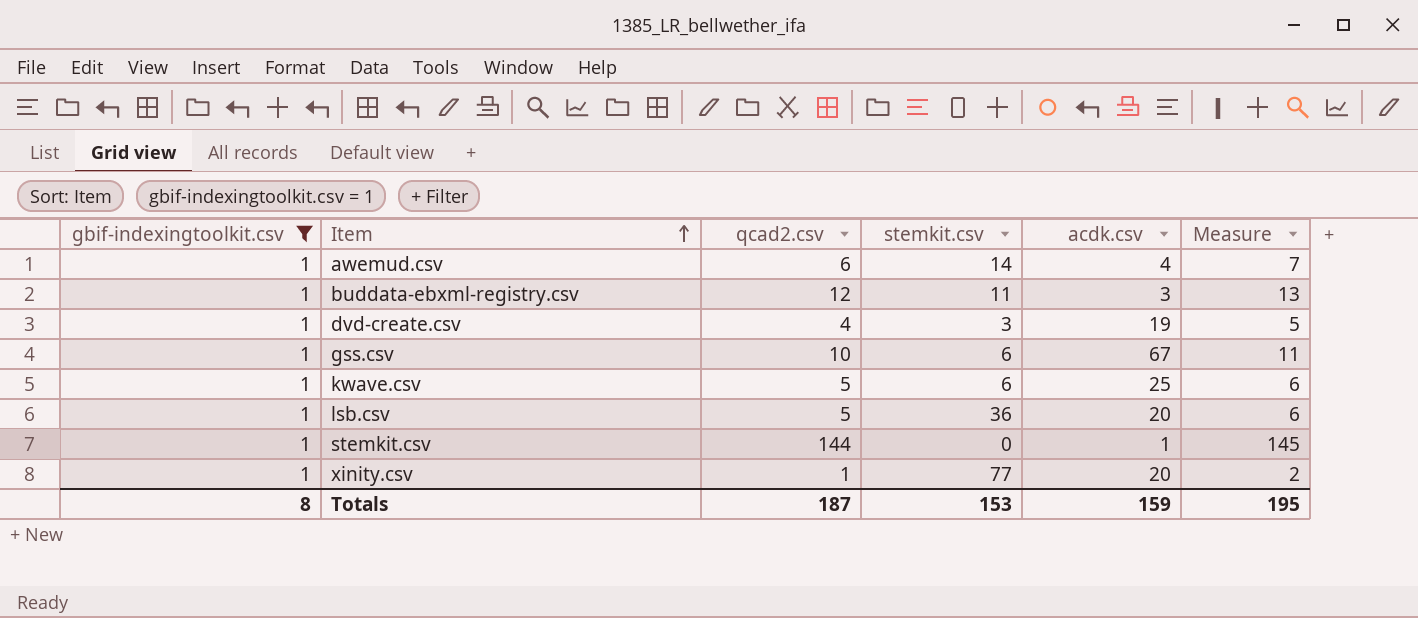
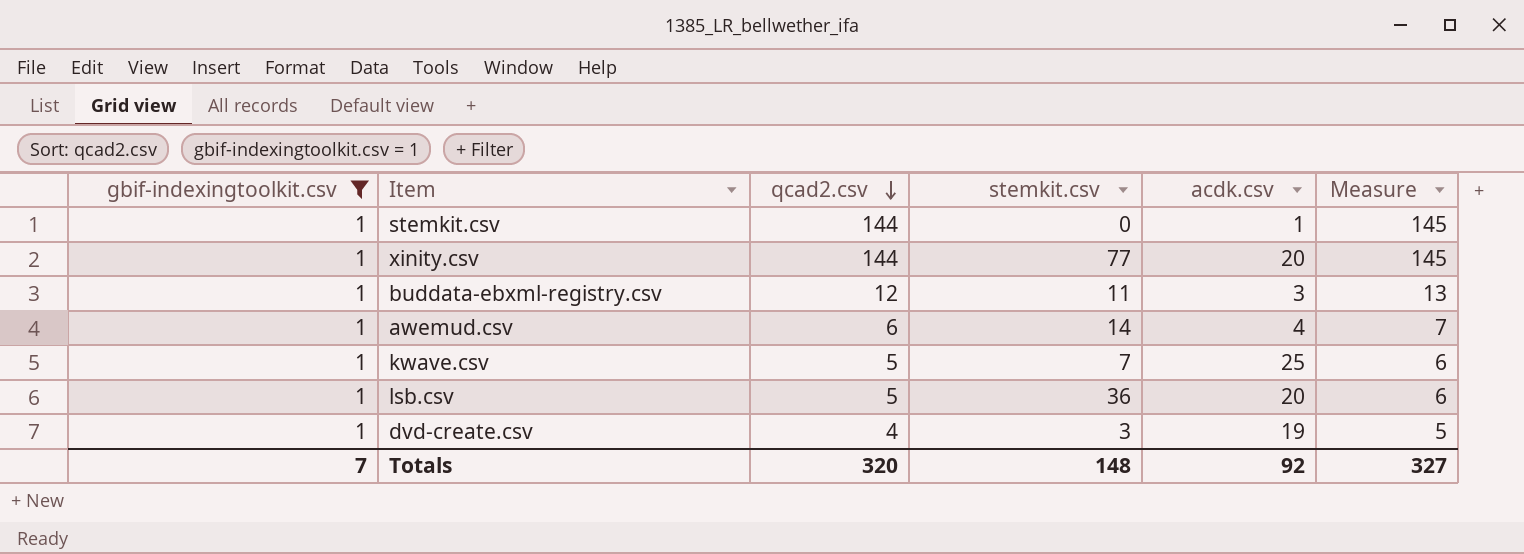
row order: Item ascending -> qcad2.csv descending
row gss.csv: 1 | 10 | 6 | 67 | 11 -> none
xinity.csv | qcad2.csv: 1 -> 144
xinity.csv | Measure: 2 -> 145
kwave.csv | stemkit.csv: 6 -> 7
Totals | gbif-indexingtoolkit.csv: 8 -> 7
Totals | qcad2.csv: 187 -> 320
Totals | stemkit.csv: 153 -> 148
Totals | acdk.csv: 159 -> 92
Totals | Measure: 195 -> 327

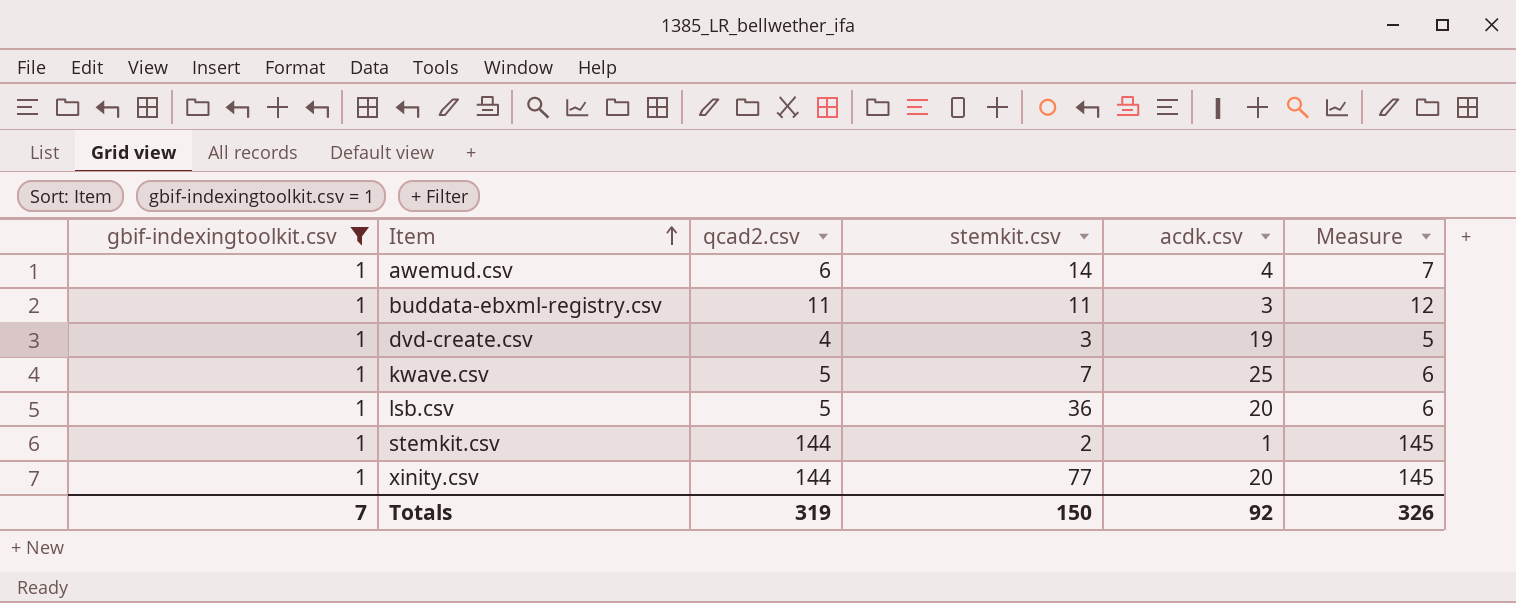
row order: qcad2.csv descending -> Item ascending
buddata-ebxml-registry.csv | qcad2.csv: 12 -> 11
buddata-ebxml-registry.csv | Measure: 13 -> 12
stemkit.csv | stemkit.csv: 0 -> 2
Totals | qcad2.csv: 320 -> 319
Totals | stemkit.csv: 148 -> 150
Totals | Measure: 327 -> 326

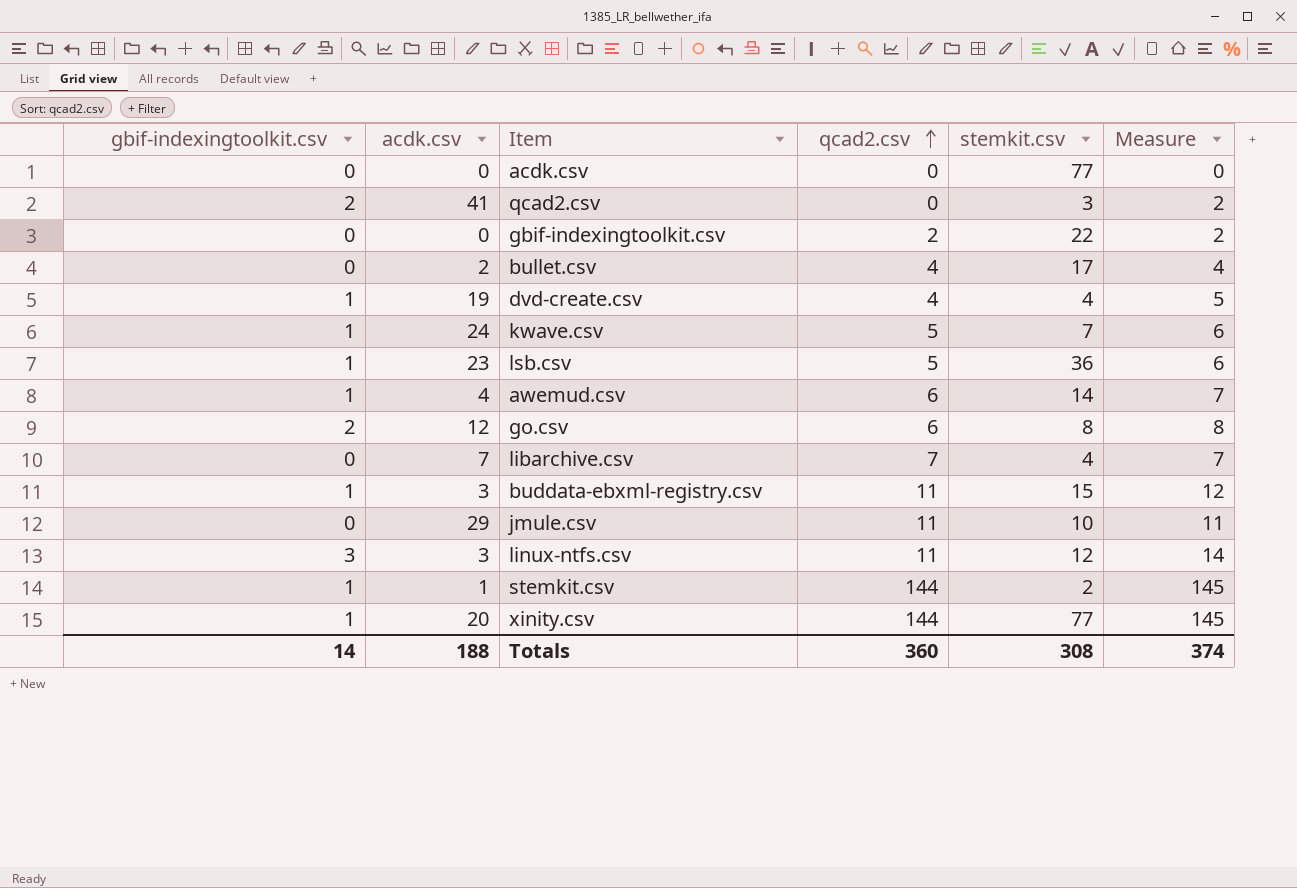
filter: gbif-indexingtoolkit.csv = 1 -> none
row order: Item ascending -> qcad2.csv ascending
column acdk.csv | position: 5 -> 2
dvd-create.csv | stemkit.csv: 3 -> 4
kwave.csv | acdk.csv: 25 -> 24
lsb.csv | acdk.csv: 20 -> 23
buddata-ebxml-registry.csv | stemkit.csv: 11 -> 15
Totals | gbif-indexingtoolkit.csv: 7 -> 14
Totals | acdk.csv: 92 -> 188
Totals | qcad2.csv: 319 -> 360
Totals | stemkit.csv: 150 -> 308
Totals | Measure: 326 -> 374

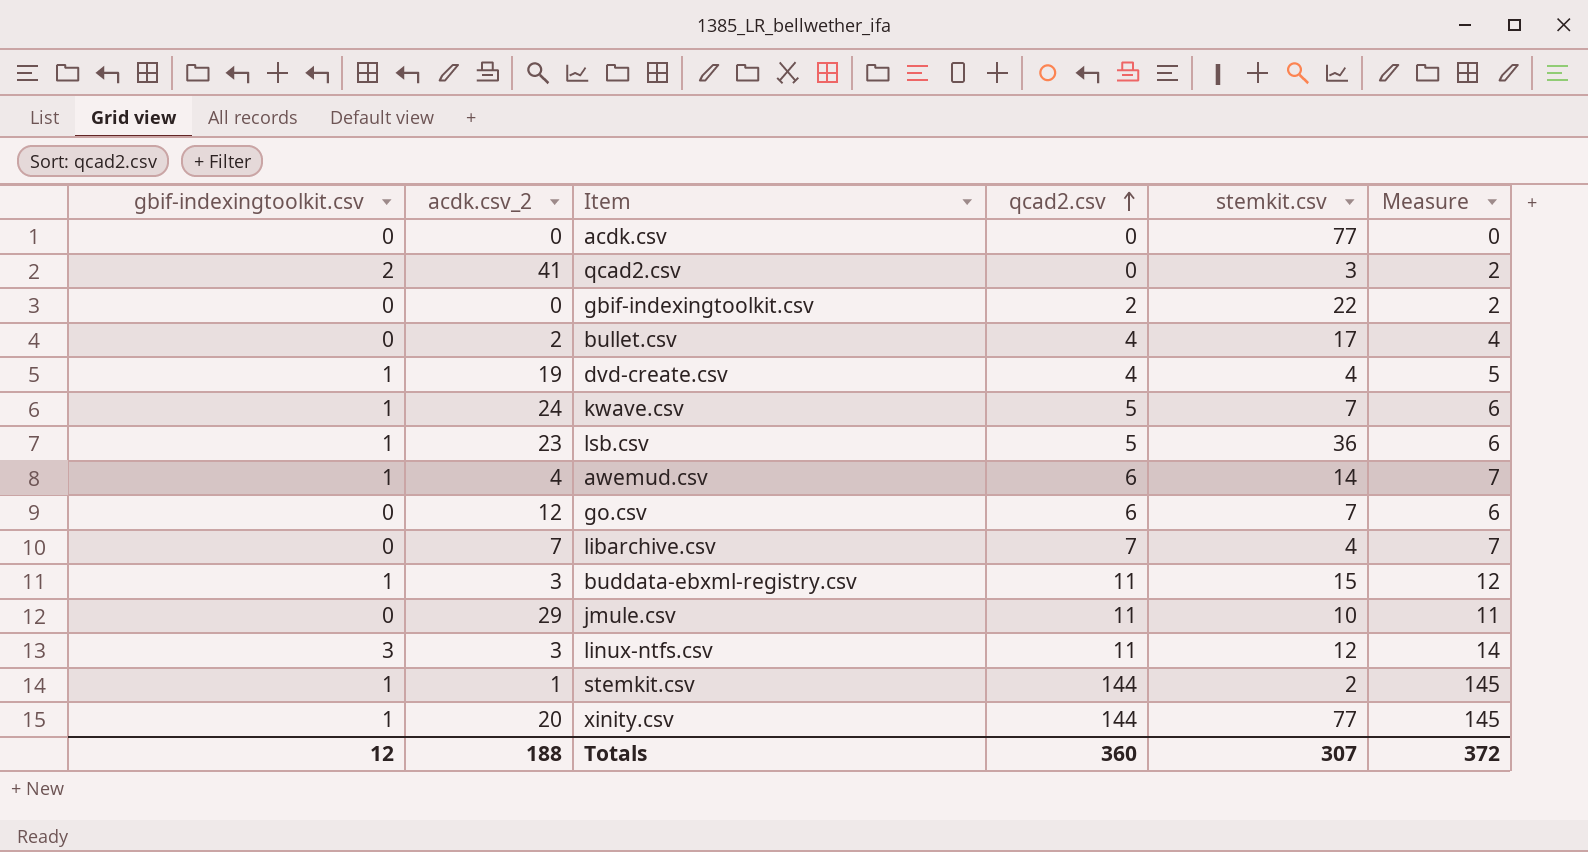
column name: acdk.csv -> acdk.csv_2
go.csv | gbif-indexingtoolkit.csv: 2 -> 0
go.csv | stemkit.csv: 8 -> 7
go.csv | Measure: 8 -> 6
Totals | gbif-indexingtoolkit.csv: 14 -> 12
Totals | stemkit.csv: 308 -> 307
Totals | Measure: 374 -> 372

